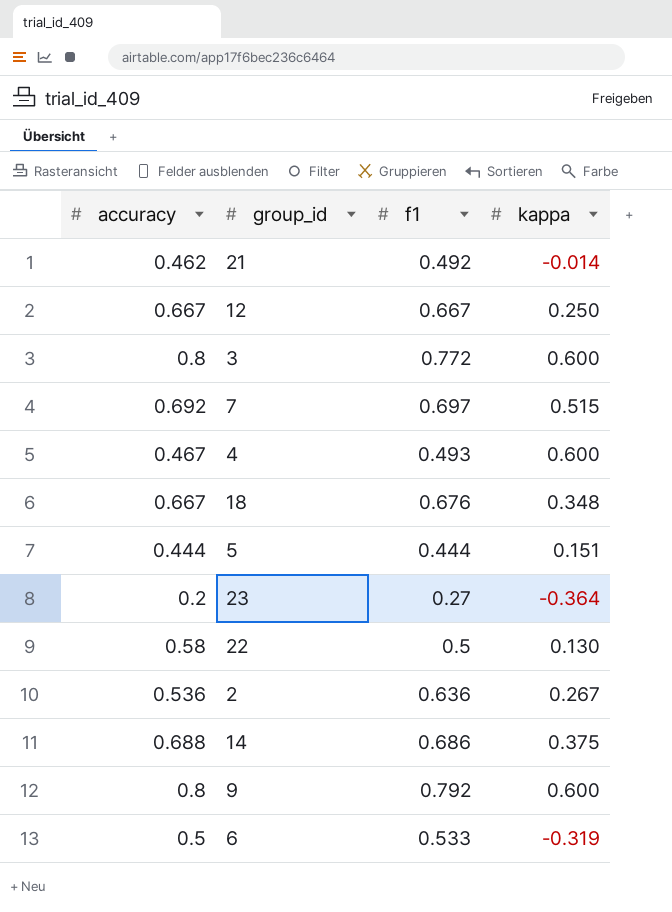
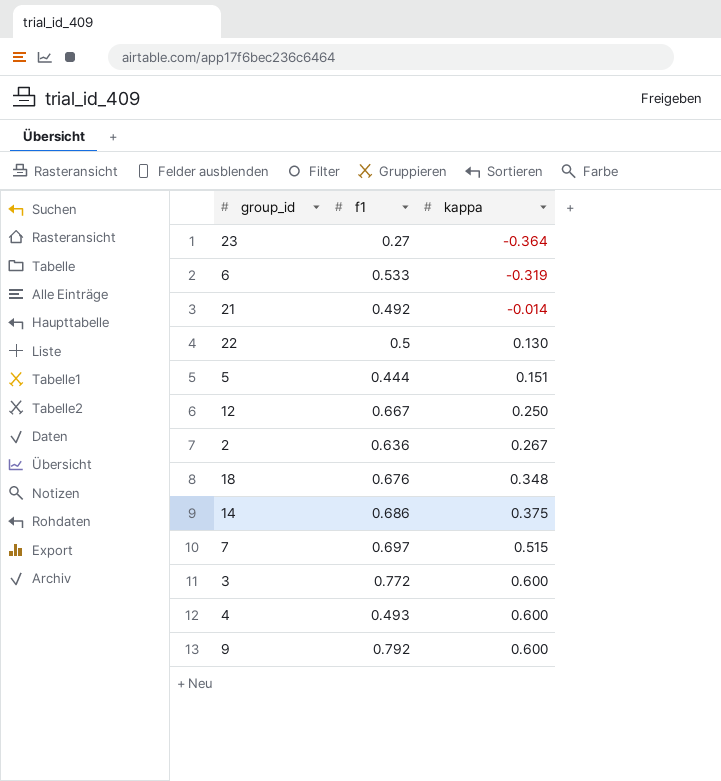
row order: none -> kappa ascending
column accuracy | position: 1 -> none

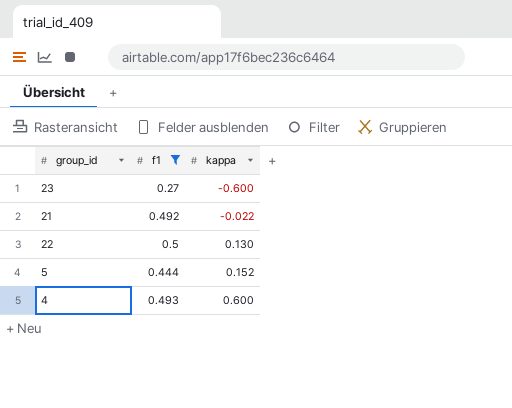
filter: none -> f1 <= 0.5
23 | kappa: -0.364 -> -0.600
21 | kappa: -0.014 -> -0.022
5 | kappa: 0.151 -> 0.152

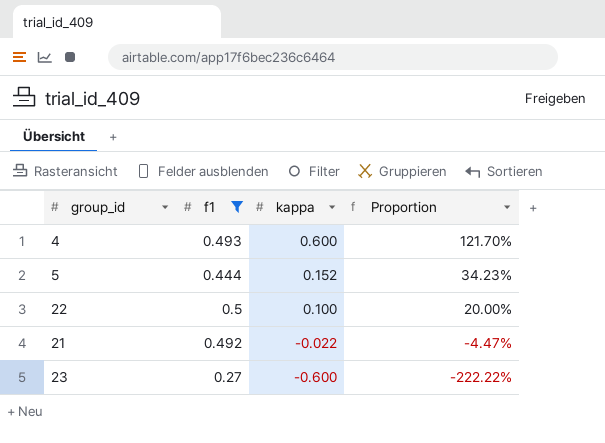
row order: kappa ascending -> kappa descending
column Proportion | formula: none -> [kappa] / [f1]
22 | kappa: 0.130 -> 0.100

